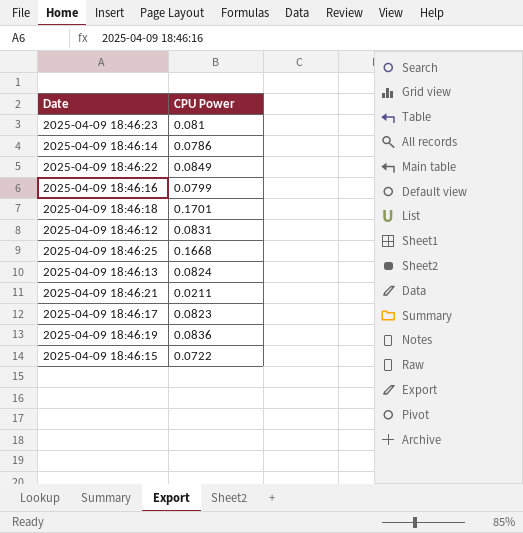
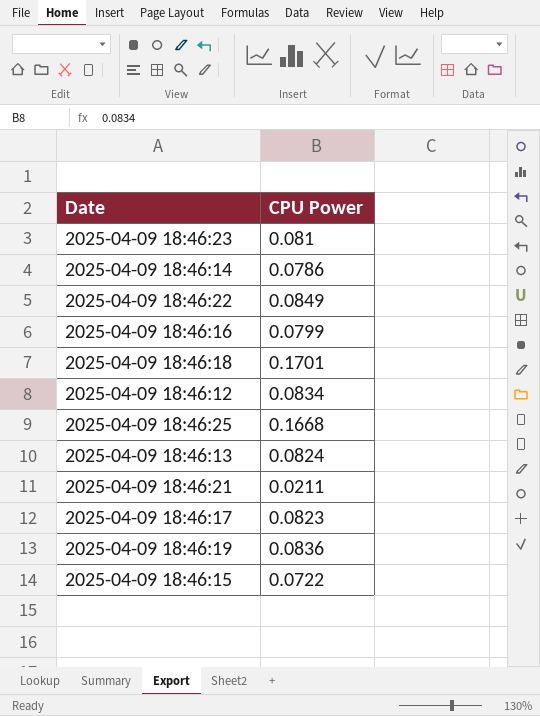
2025-04-09 18:46:12 | CPU Power: 0.0831 -> 0.0834

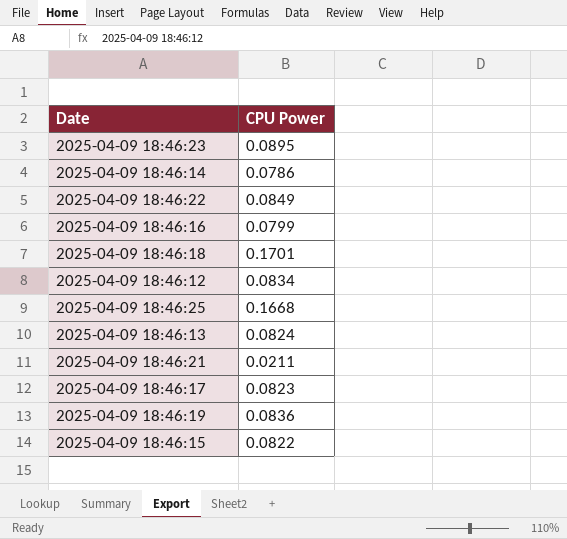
2025-04-09 18:46:23 | CPU Power: 0.081 -> 0.0895
2025-04-09 18:46:15 | CPU Power: 0.0722 -> 0.0822

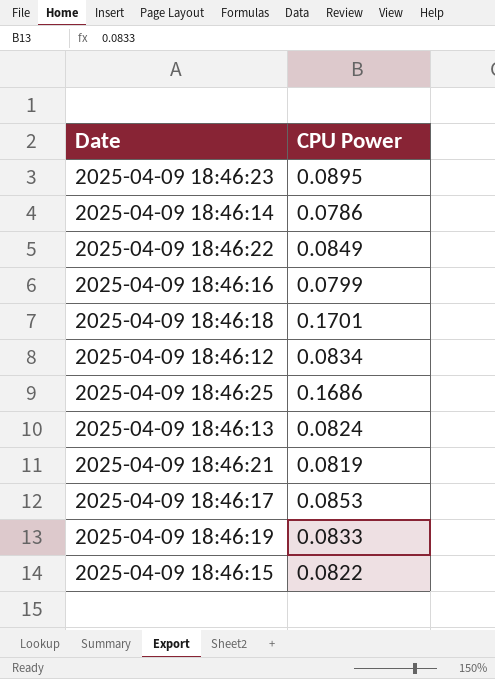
2025-04-09 18:46:25 | CPU Power: 0.1668 -> 0.1686
2025-04-09 18:46:21 | CPU Power: 0.0211 -> 0.0819
2025-04-09 18:46:17 | CPU Power: 0.0823 -> 0.0853
2025-04-09 18:46:19 | CPU Power: 0.0836 -> 0.0833

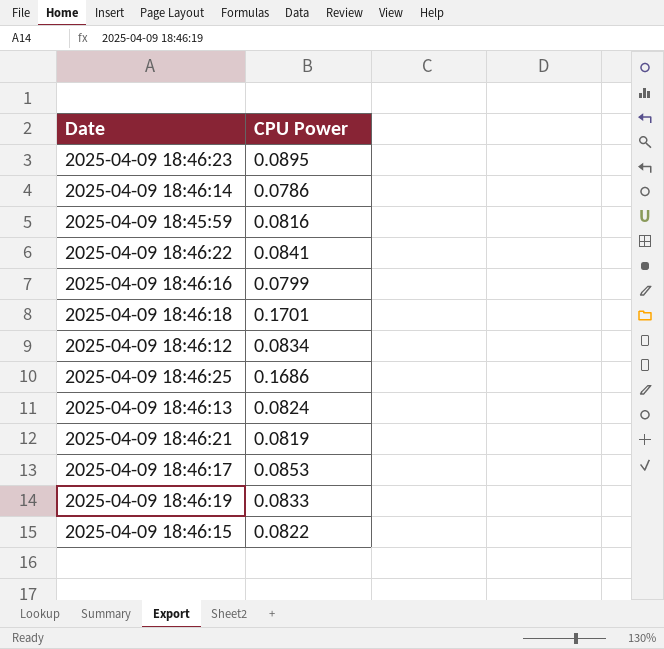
row 2025-04-09 18:45:59: none -> 0.0816
2025-04-09 18:46:22 | CPU Power: 0.0849 -> 0.0841

